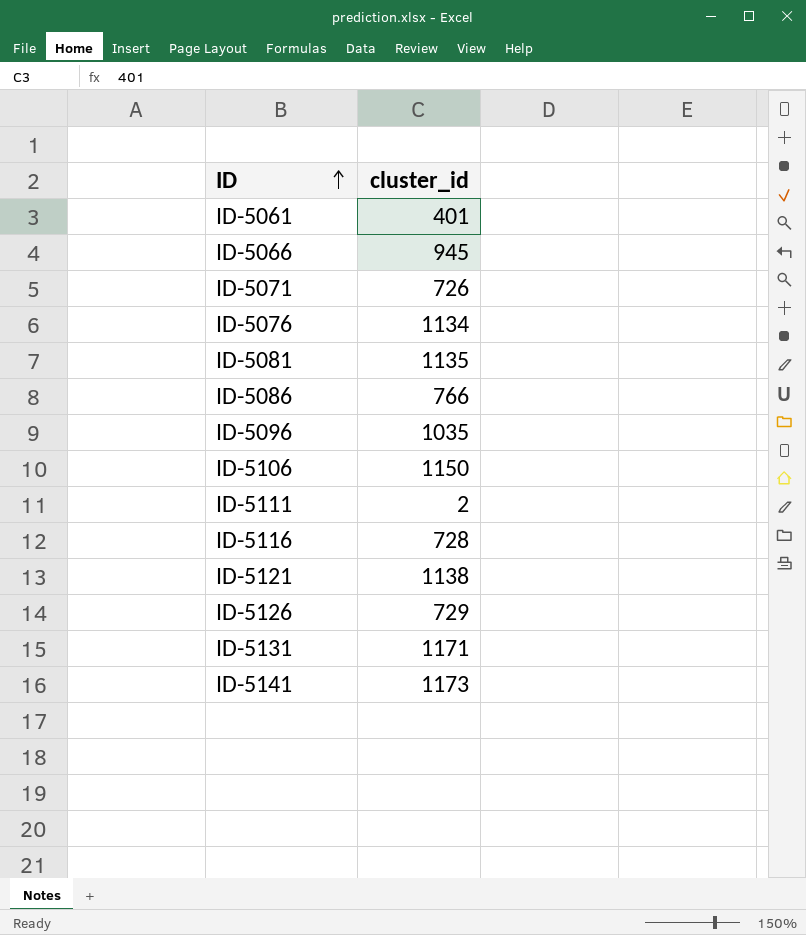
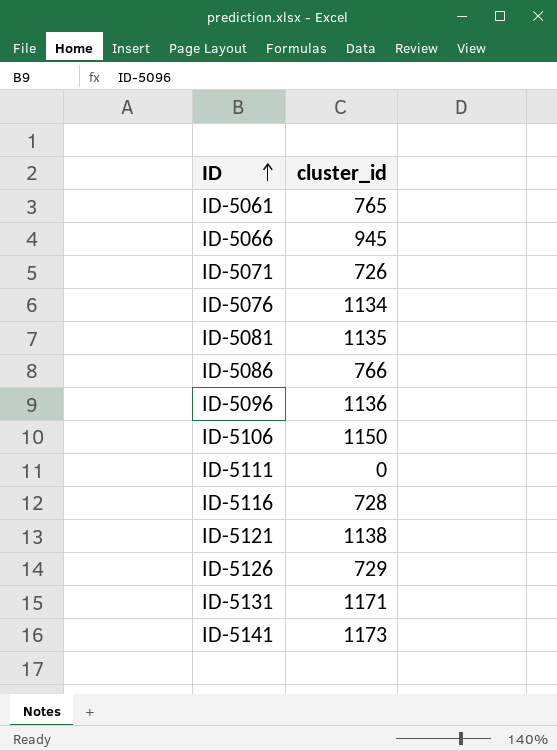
ID-5061 | cluster_id: 401 -> 765
ID-5096 | cluster_id: 1035 -> 1136
ID-5111 | cluster_id: 2 -> 0

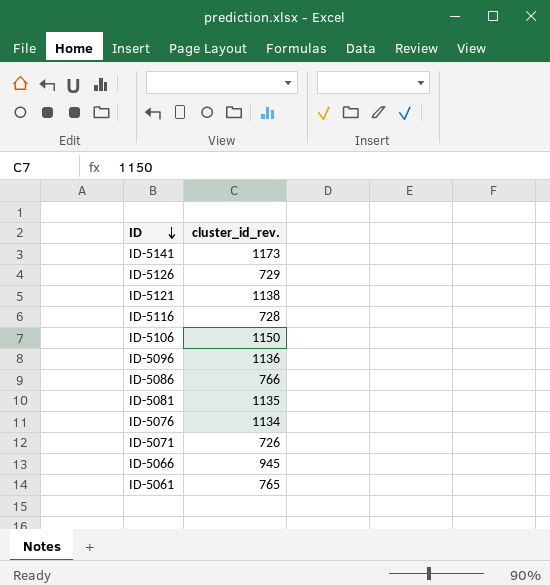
row order: ID ascending -> ID descending
column name: cluster_id -> cluster_id_rev.
row ID-5111: 0 -> none
row ID-5131: 1171 -> none

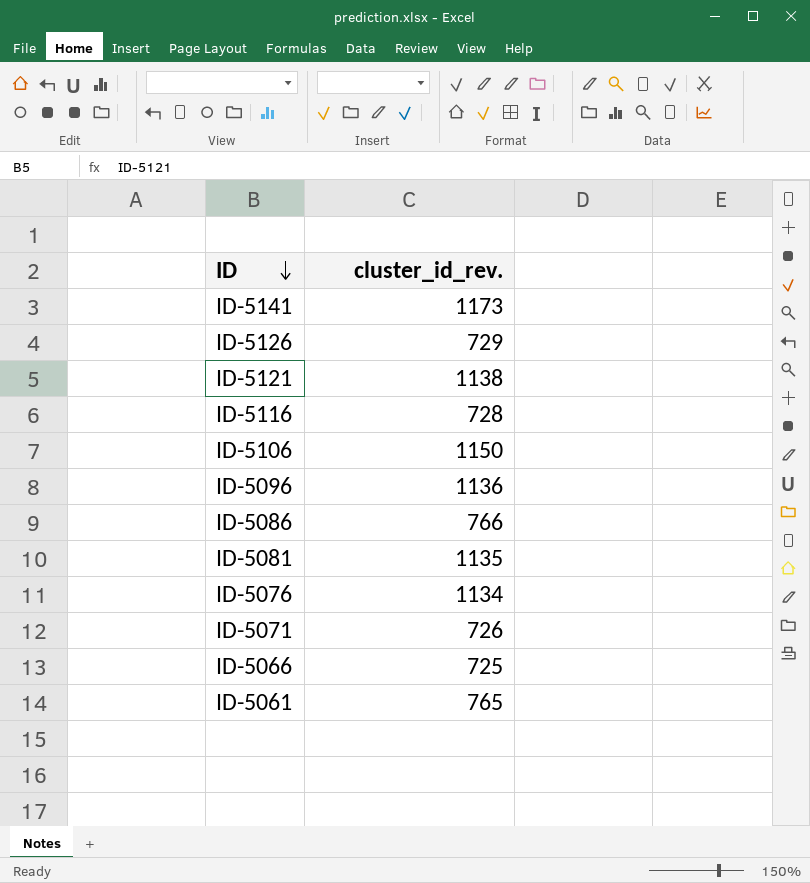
ID-5066 | cluster_id_rev.: 945 -> 725

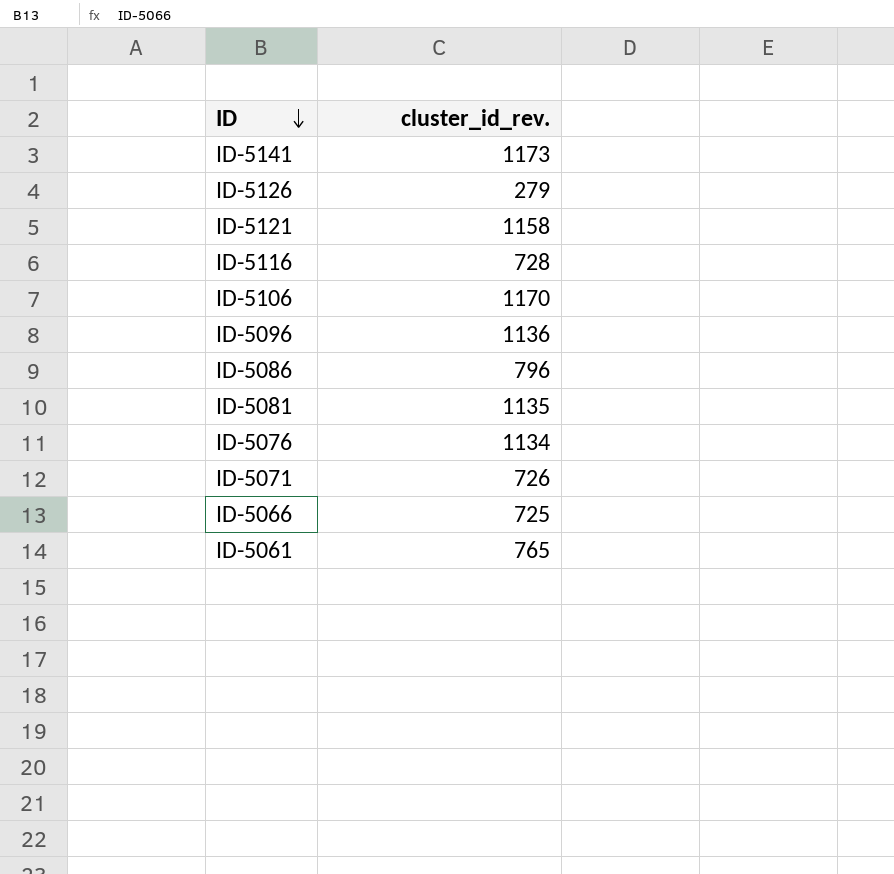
ID-5126 | cluster_id_rev.: 729 -> 279
ID-5121 | cluster_id_rev.: 1138 -> 1158
ID-5106 | cluster_id_rev.: 1150 -> 1170
ID-5086 | cluster_id_rev.: 766 -> 796

